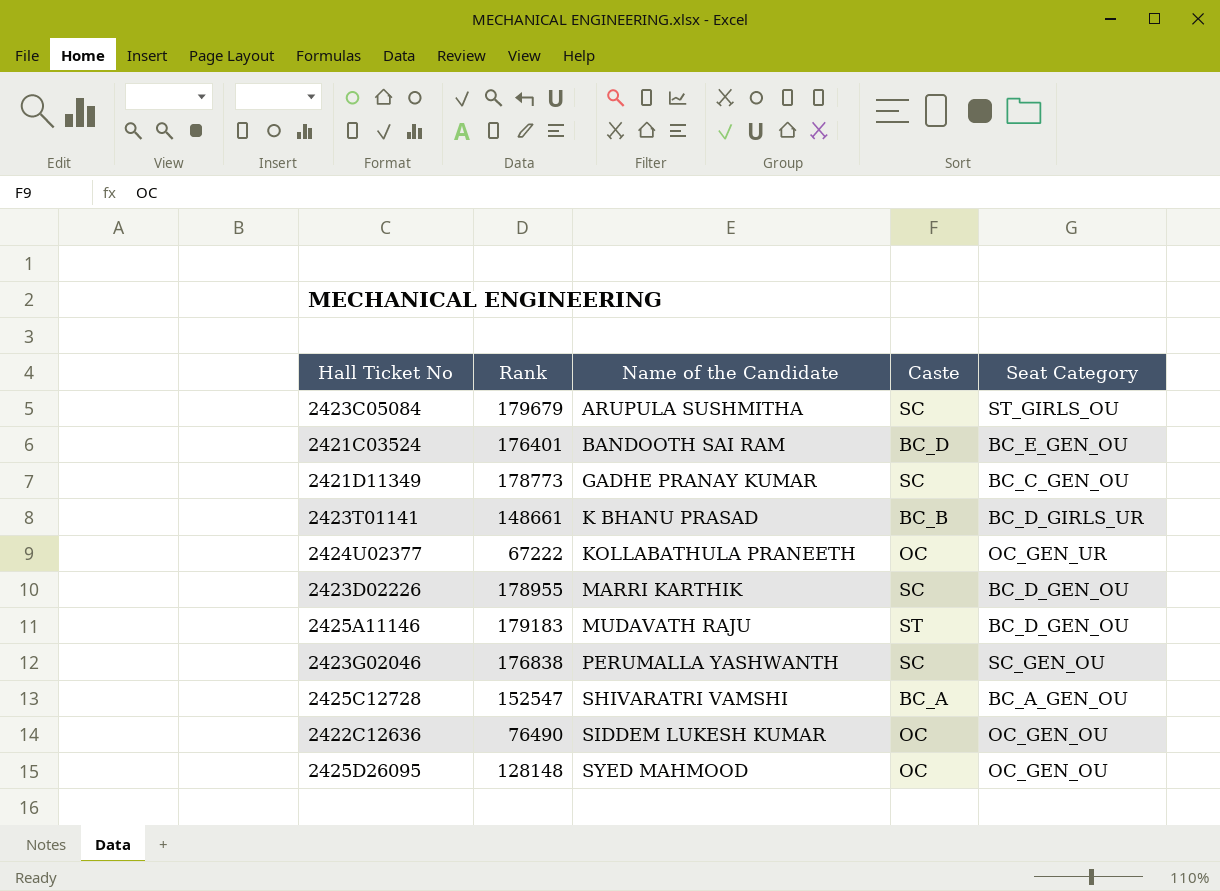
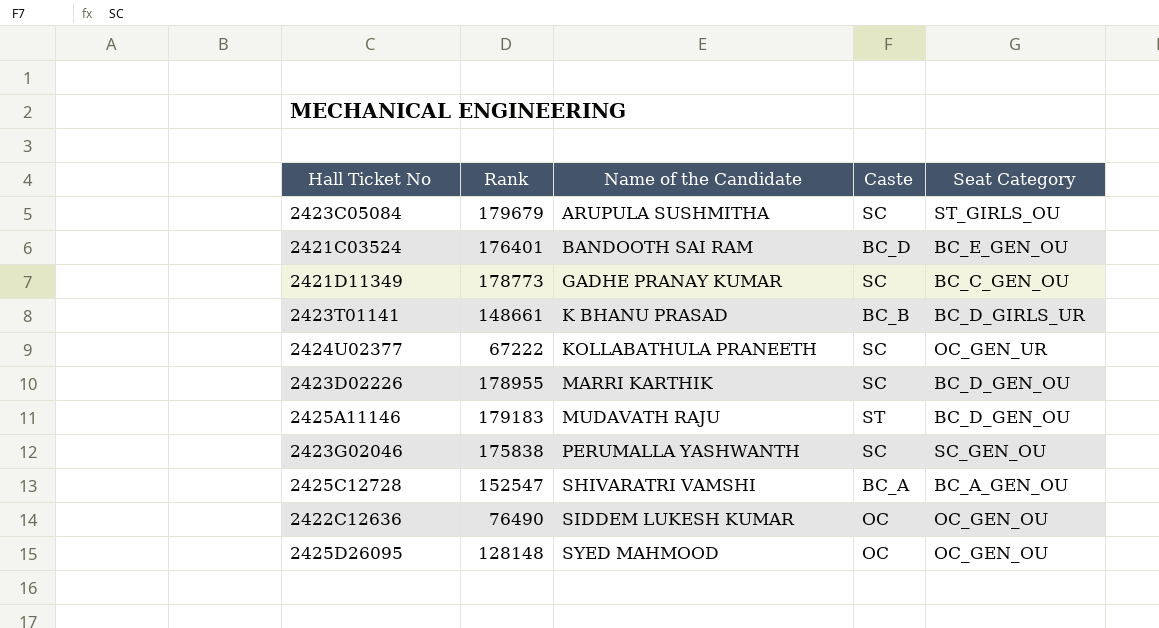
2424U02377 | Caste: OC -> SC
2423G02046 | Rank: 176838 -> 175838

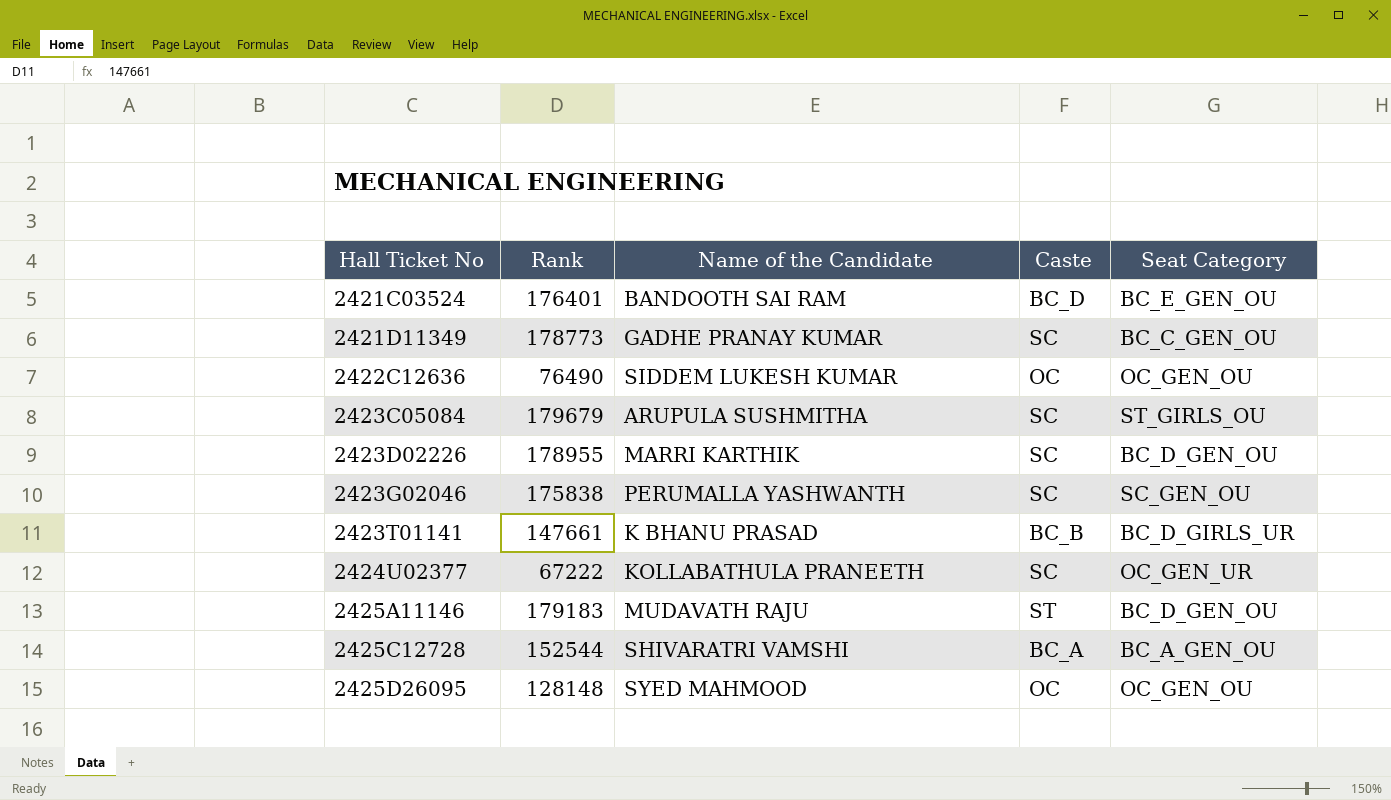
row order: Name of the Candidate ascending -> Hall Ticket No ascending
2423T01141 | Rank: 148661 -> 147661
2425C12728 | Rank: 152547 -> 152544

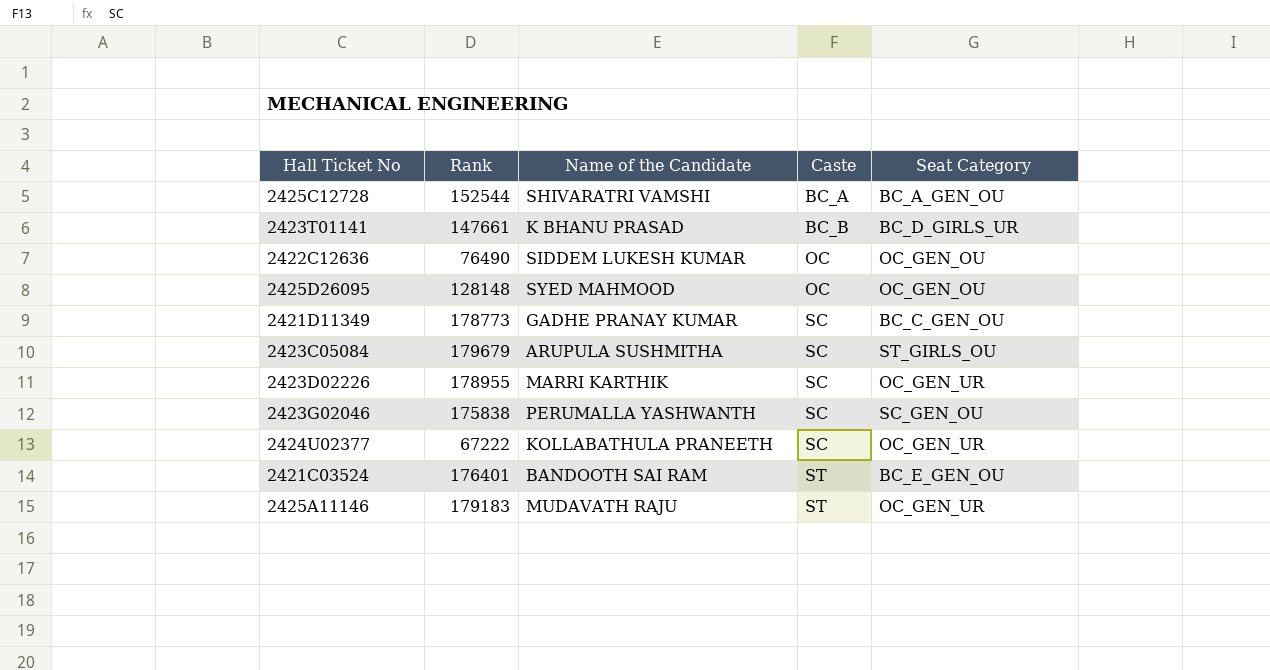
row order: Hall Ticket No ascending -> Caste ascending
2423D02226 | Seat Category: BC_D_GEN_OU -> OC_GEN_UR
2421C03524 | Caste: BC_D -> ST
2425A11146 | Seat Category: BC_D_GEN_OU -> OC_GEN_UR

